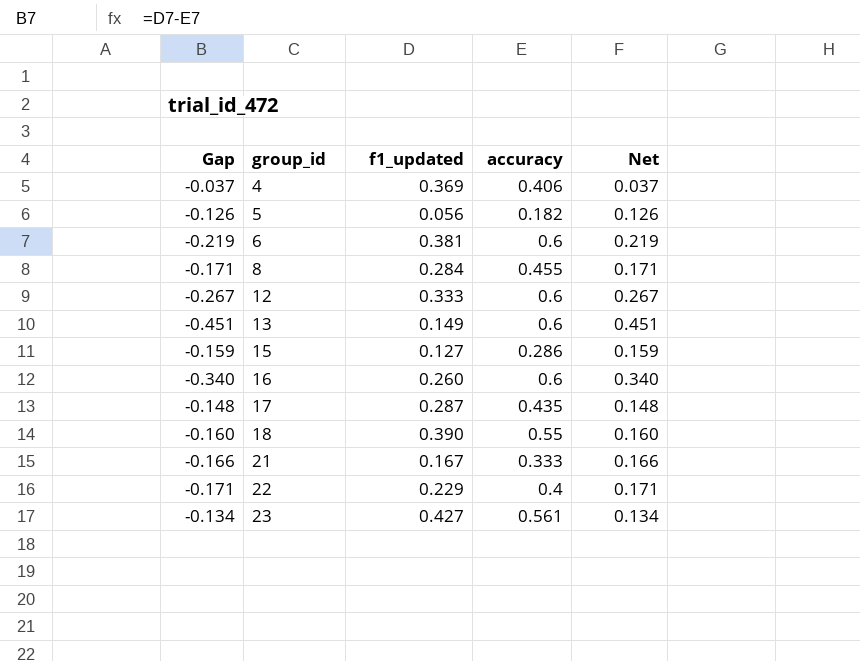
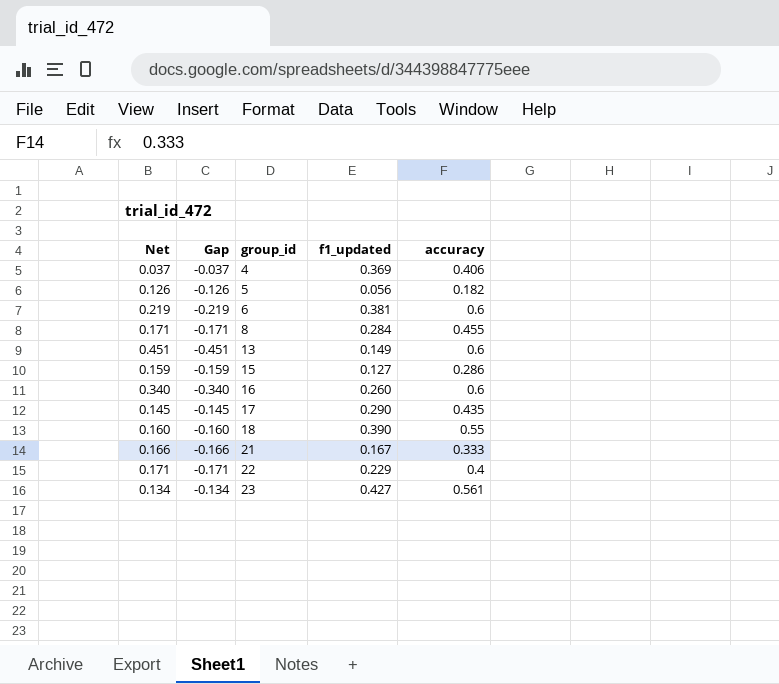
column Net | position: 5 -> 1
row 12: -0.267 | 0.333 | 0.6 | 0.267 -> none
17 | Net: 0.148 -> 0.145
17 | Gap: -0.148 -> -0.145
17 | f1_updated: 0.287 -> 0.290

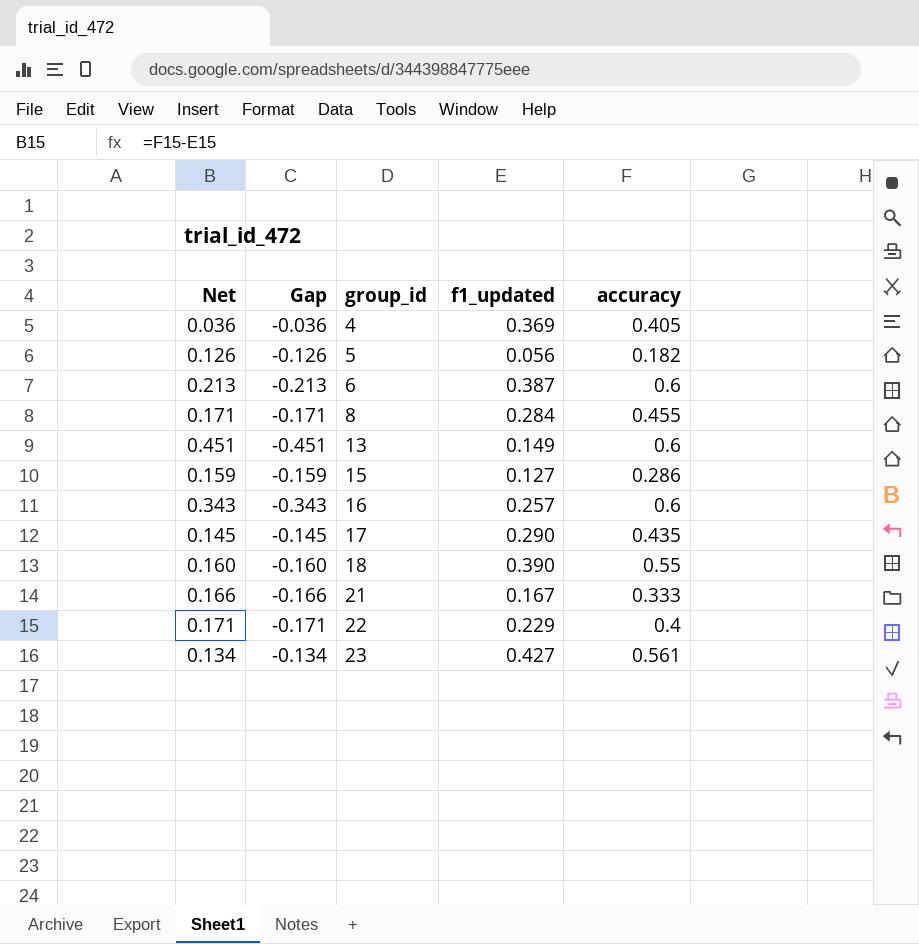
4 | Net: 0.037 -> 0.036
4 | Gap: -0.037 -> -0.036
4 | accuracy: 0.406 -> 0.405
6 | Net: 0.219 -> 0.213
6 | Gap: -0.219 -> -0.213
6 | f1_updated: 0.381 -> 0.387
16 | Net: 0.340 -> 0.343
16 | Gap: -0.340 -> -0.343
16 | f1_updated: 0.260 -> 0.257

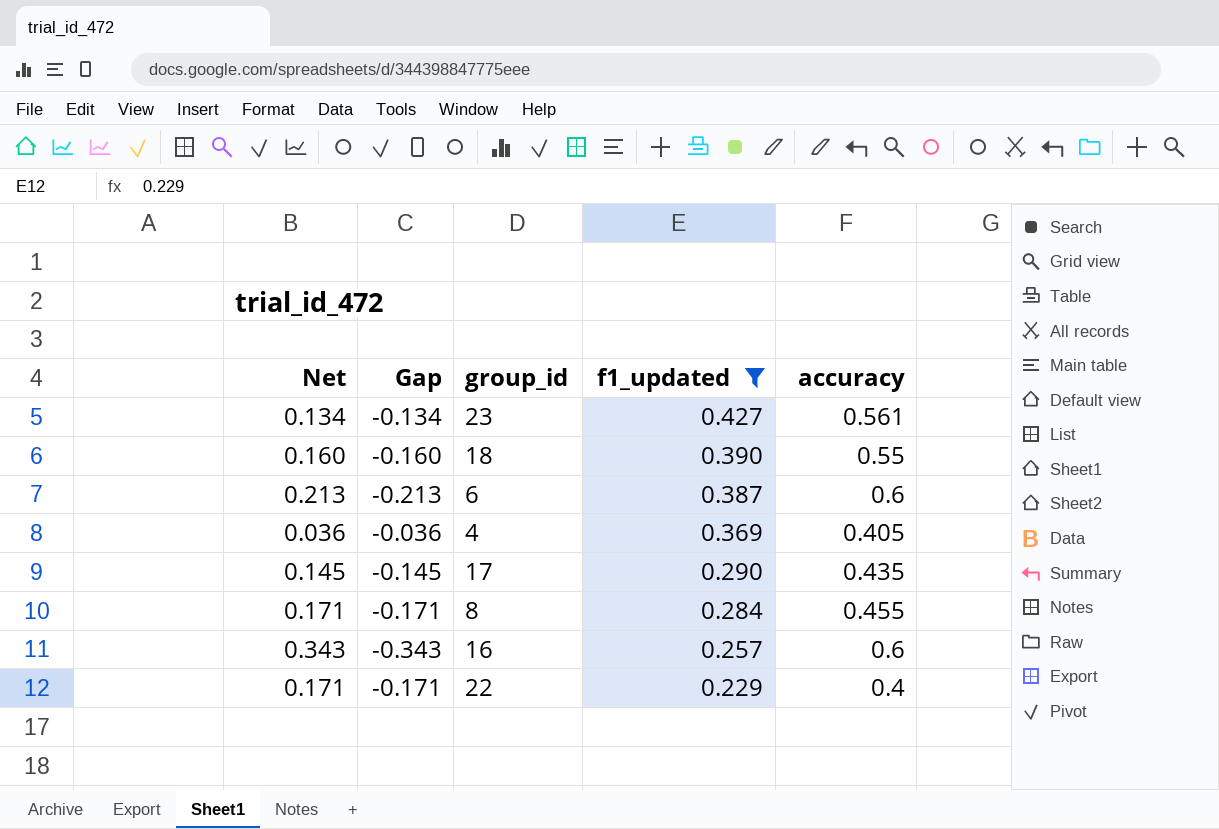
filter: none -> f1_updated >= 0.229
row order: group_id ascending -> f1_updated descending

